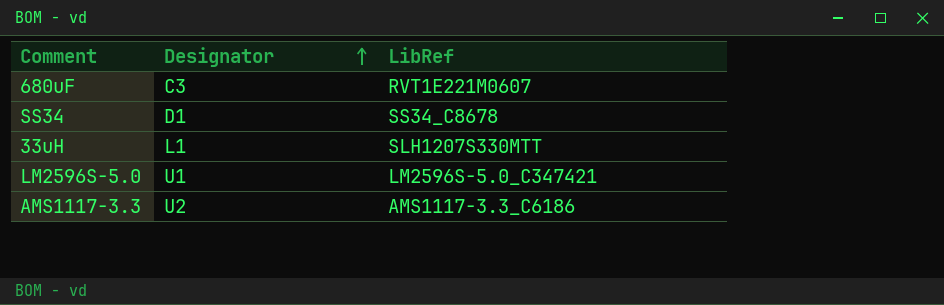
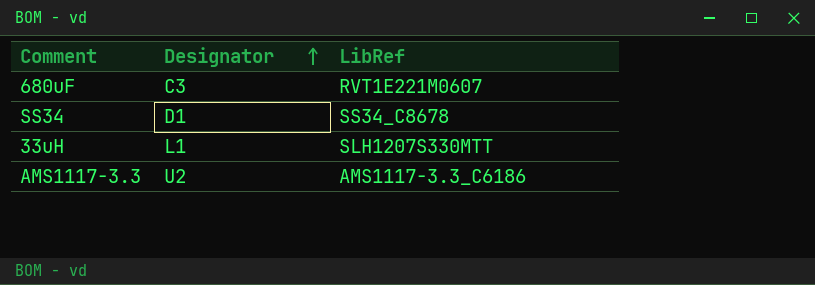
row LM2596S-5.0: U1 | LM2596S-5.0_C347421 -> none

